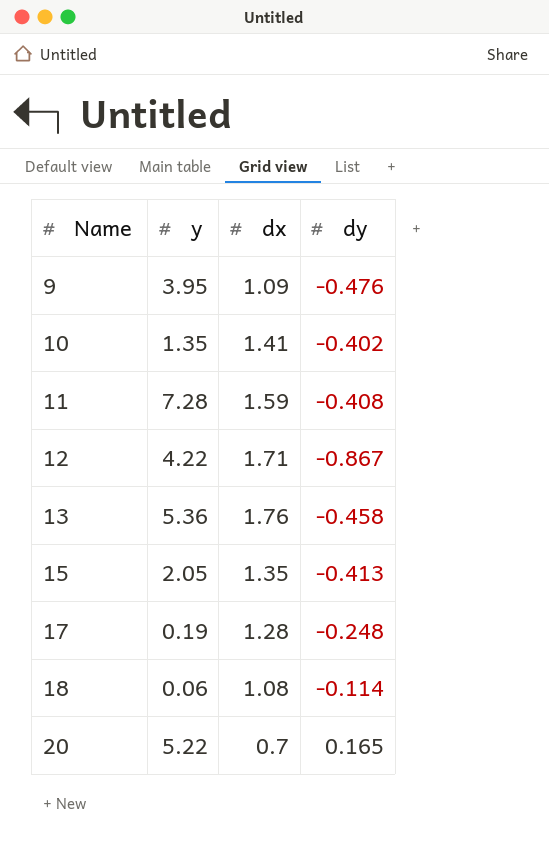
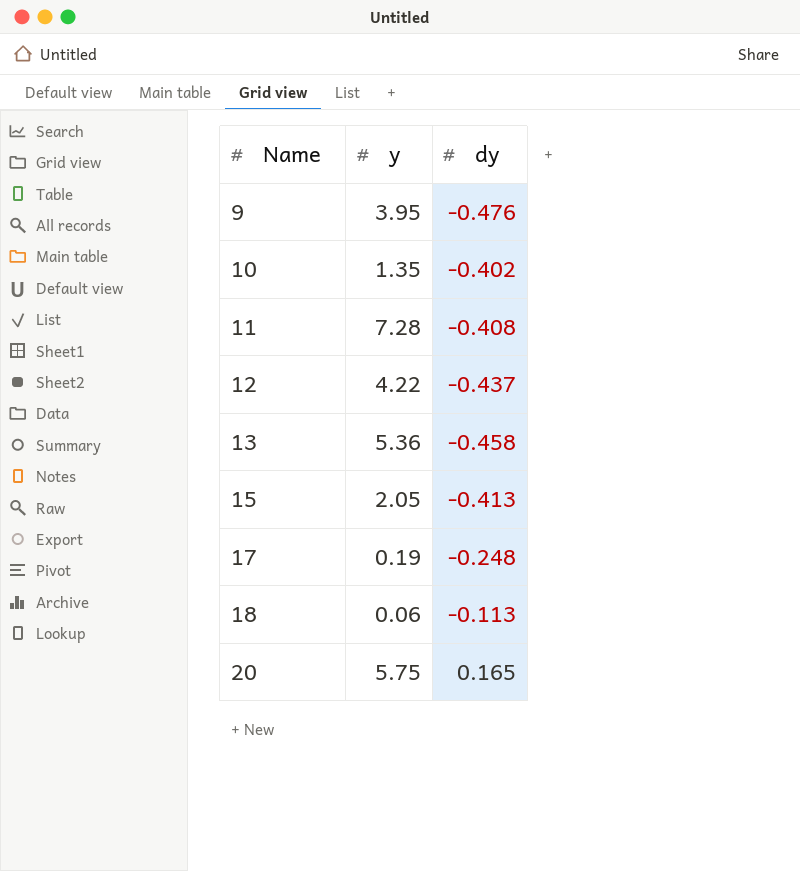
column dx | position: 3 -> none
12 | dy: -0.867 -> -0.437
18 | dy: -0.114 -> -0.113
20 | y: 5.22 -> 5.75

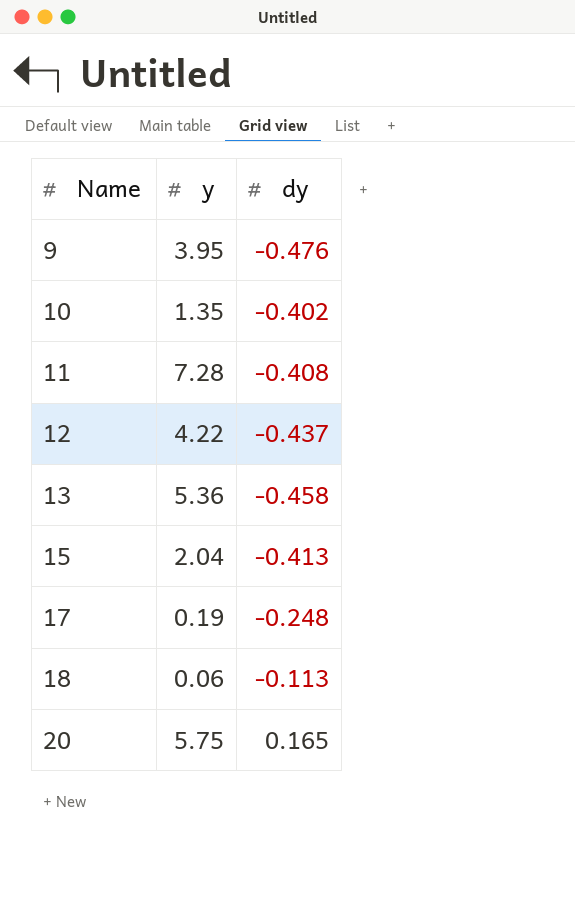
15 | y: 2.05 -> 2.04

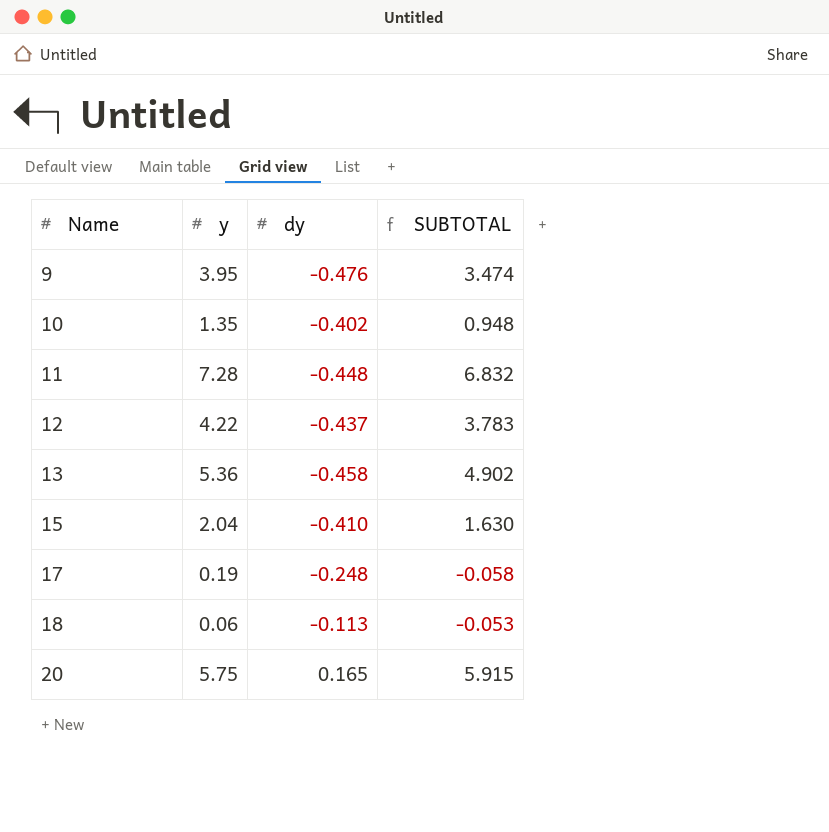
column SUBTOTAL | formula: none -> [y] + [dy]
11 | dy: -0.408 -> -0.448
15 | dy: -0.413 -> -0.410

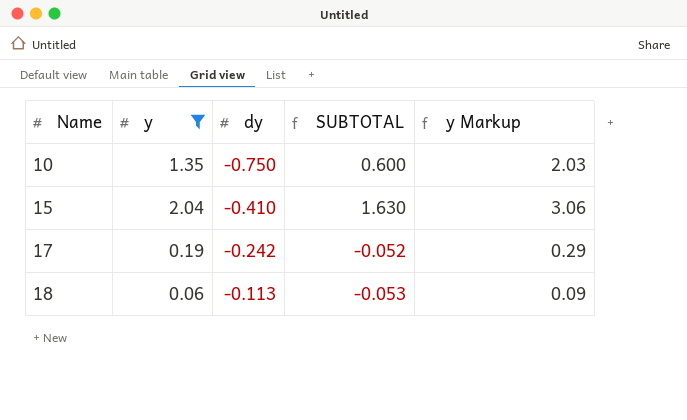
filter: none -> y <= 2.04
column y Markup | formula: none -> [y] * 1.5
10 | dy: -0.402 -> -0.750
10 | SUBTOTAL: 0.948 -> 0.600
17 | dy: -0.248 -> -0.242
17 | SUBTOTAL: -0.058 -> -0.052

